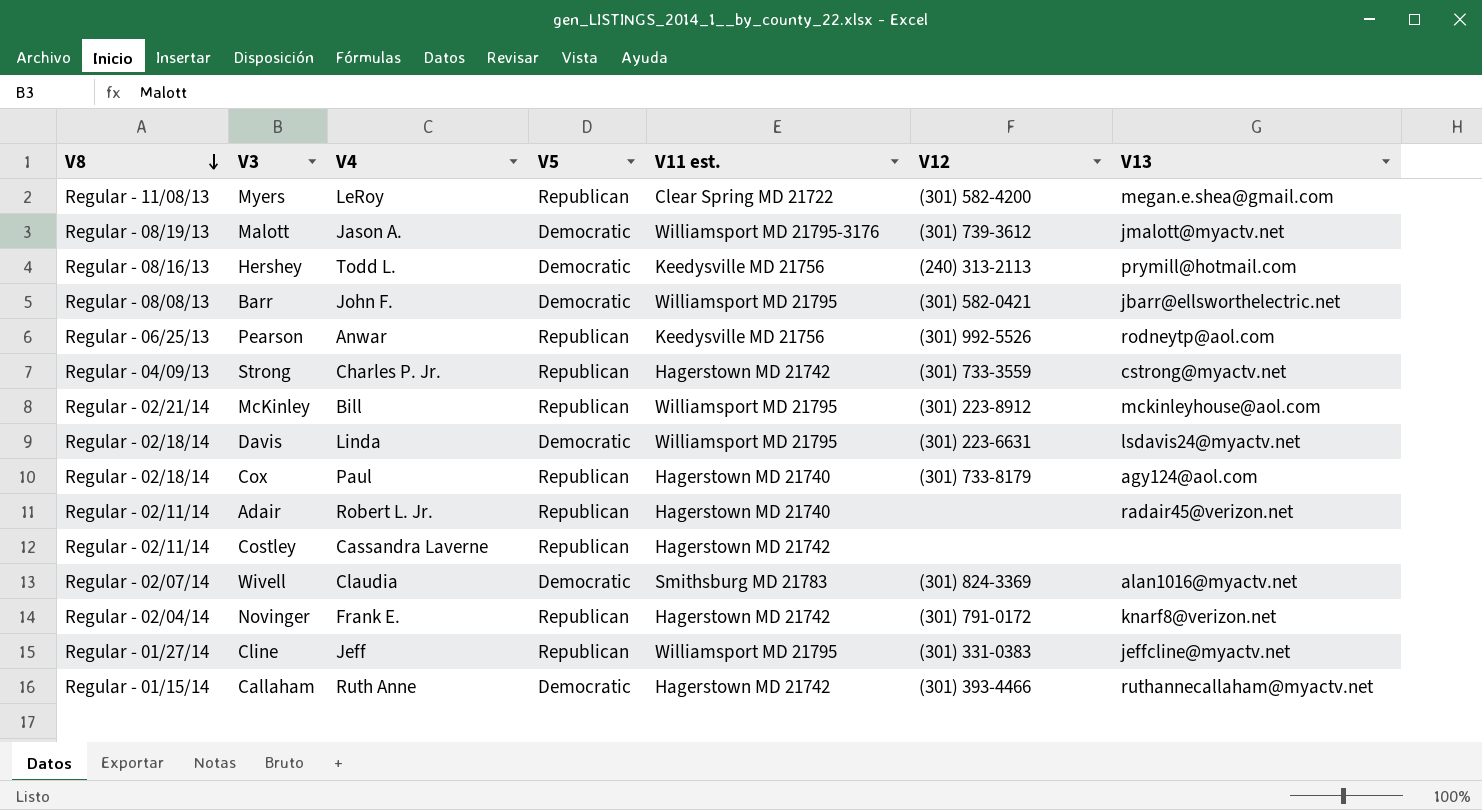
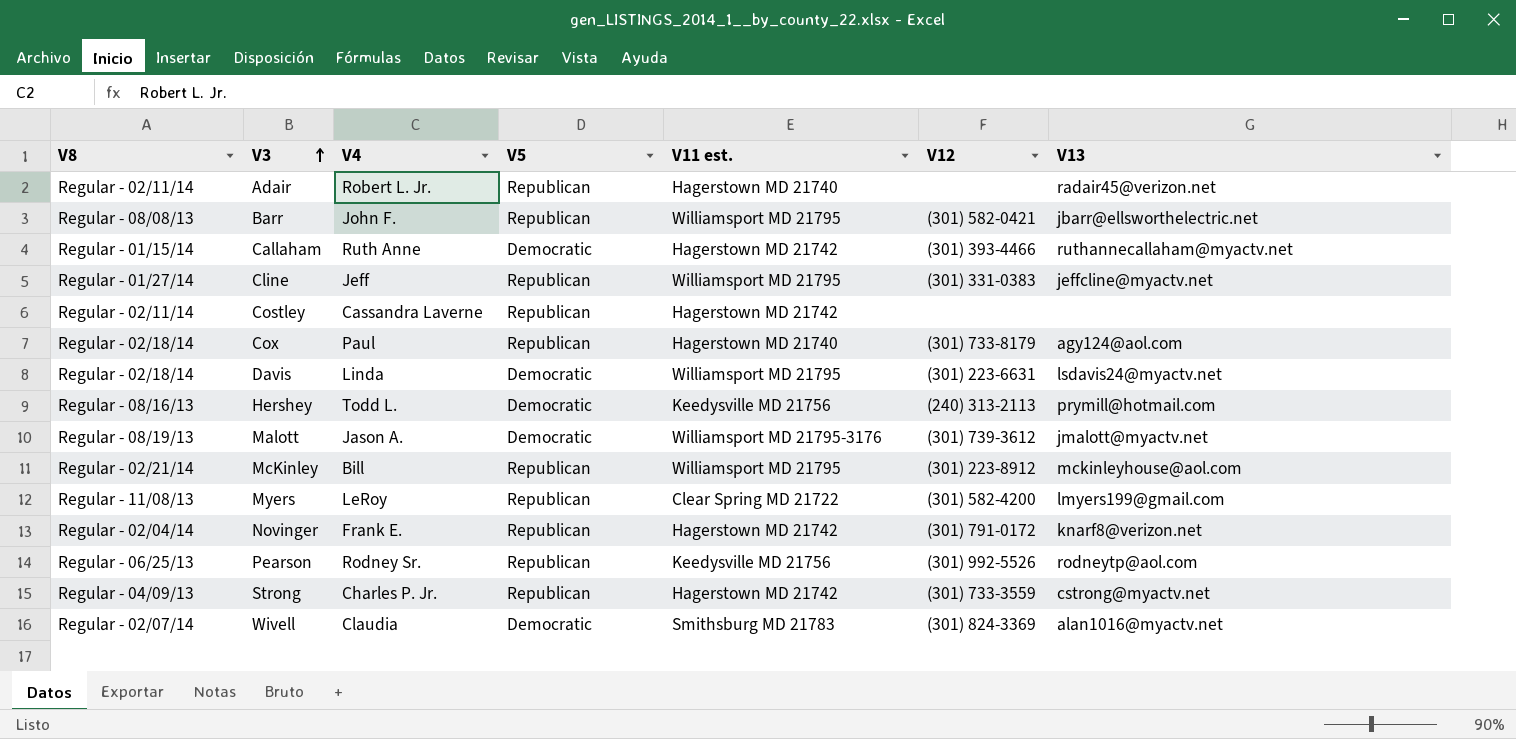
row order: V8 descending -> V3 ascending
Barr | V5: Democratic -> Republican
Myers | V13: megan.e.shea@gmail.com -> lmyers199@gmail.com
Pearson | V4: Anwar -> Rodney Sr.

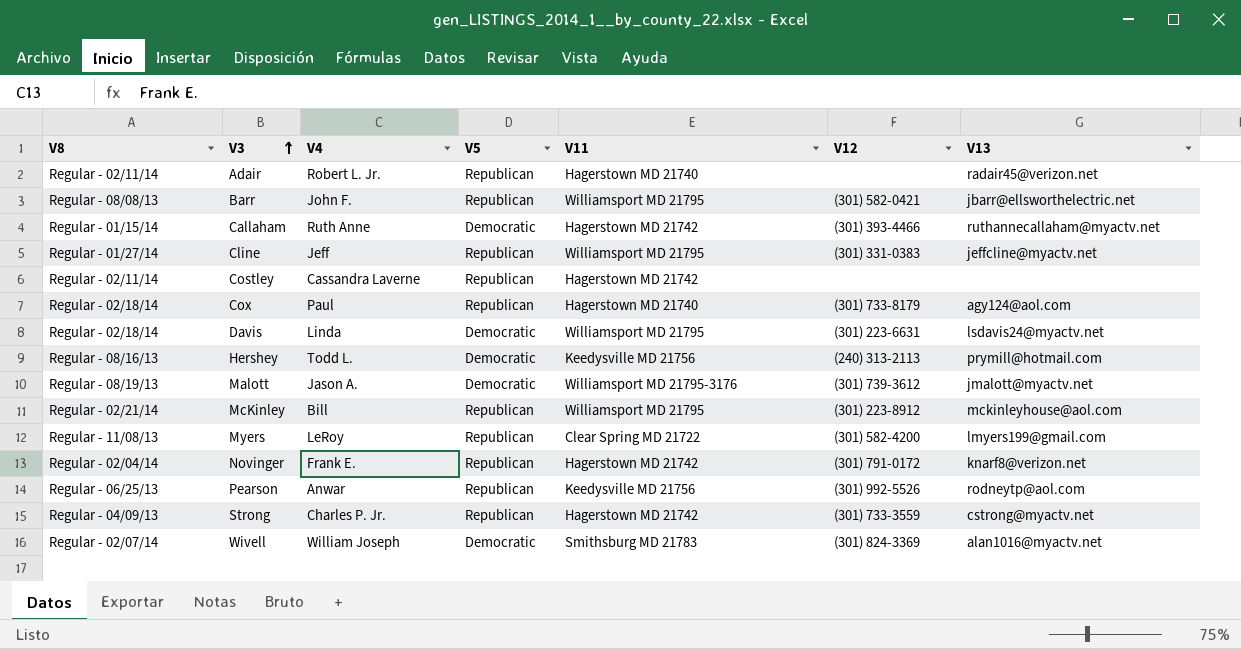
column name: V11 est. -> V11
Pearson | V4: Rodney Sr. -> Anwar
Wivell | V4: Claudia -> William Joseph

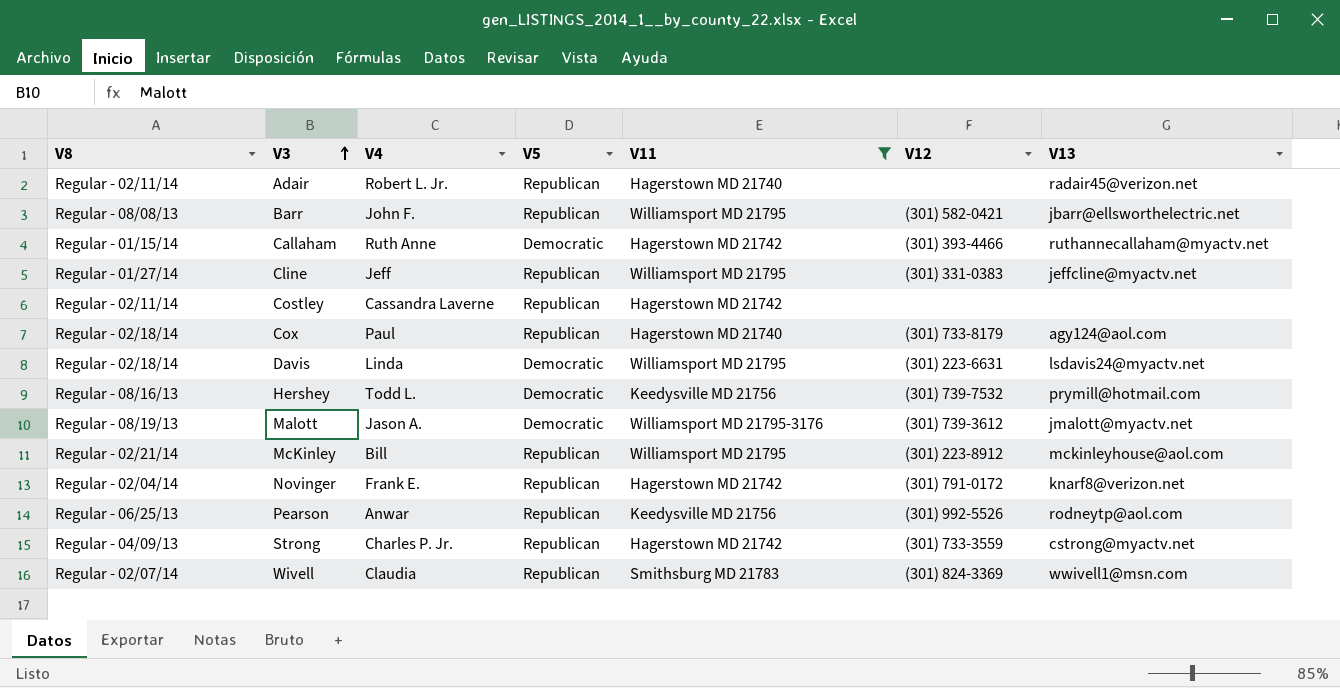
filter: none -> V11 != Clear Spring MD 21722
Hershey | V12: (240) 313-2113 -> (301) 739-7532
Wivell | V4: William Joseph -> Claudia
Wivell | V5: Democratic -> Republican
Wivell | V13: alan1016@myactv.net -> wwivell1@msn.com

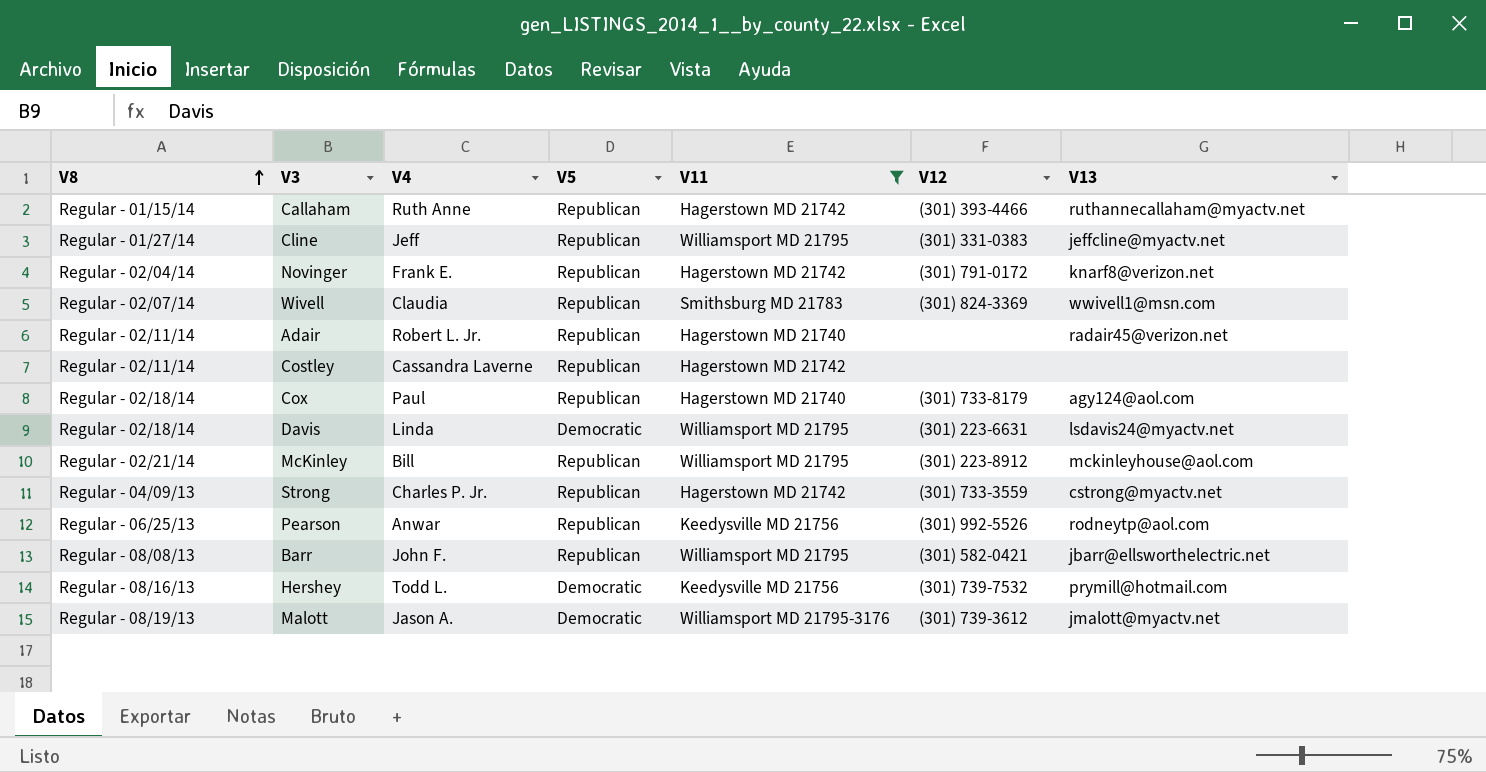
row order: V3 ascending -> V8 ascending
Callaham | V5: Democratic -> Republican

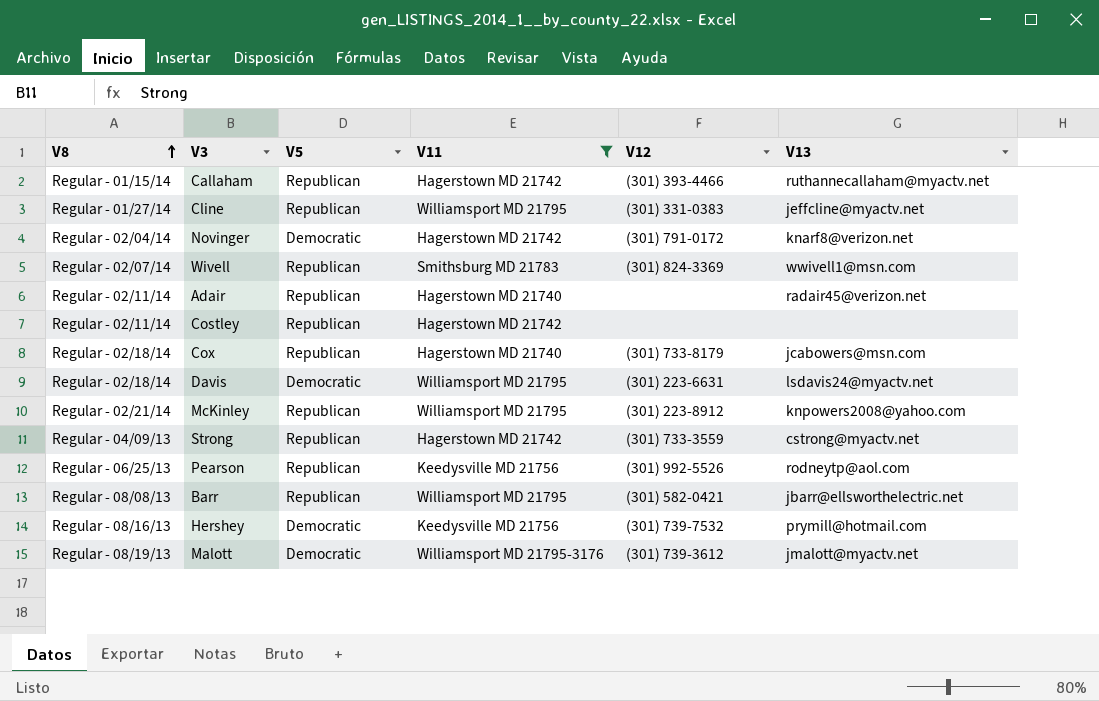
column V4 | position: 3 -> none
Novinger | V5: Republican -> Democratic
Cox | V13: agy124@aol.com -> jcabowers@msn.com
McKinley | V13: mckinleyhouse@aol.com -> knpowers2008@yahoo.com

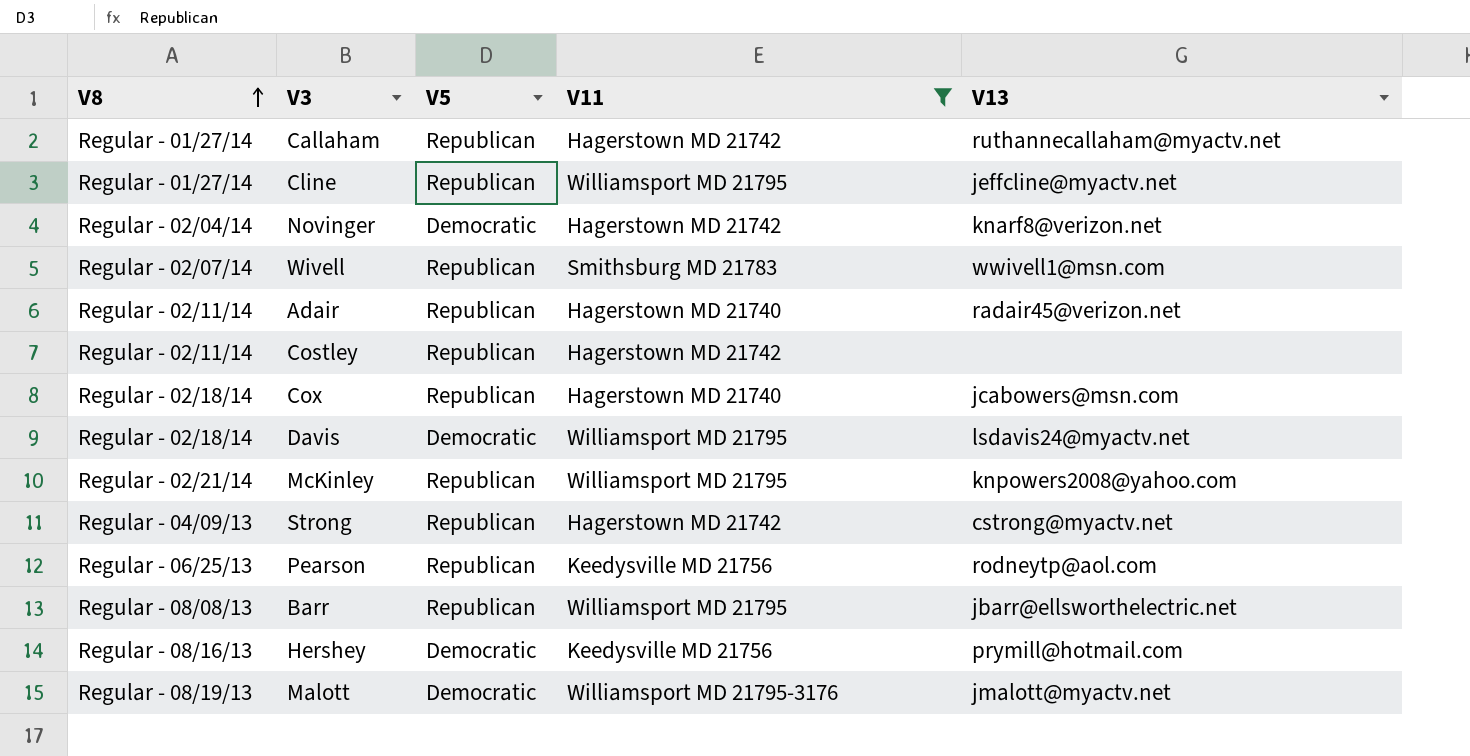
column V12 | position: 5 -> none
Callaham | V8: Regular - 01/15/14 -> Regular - 01/27/14

